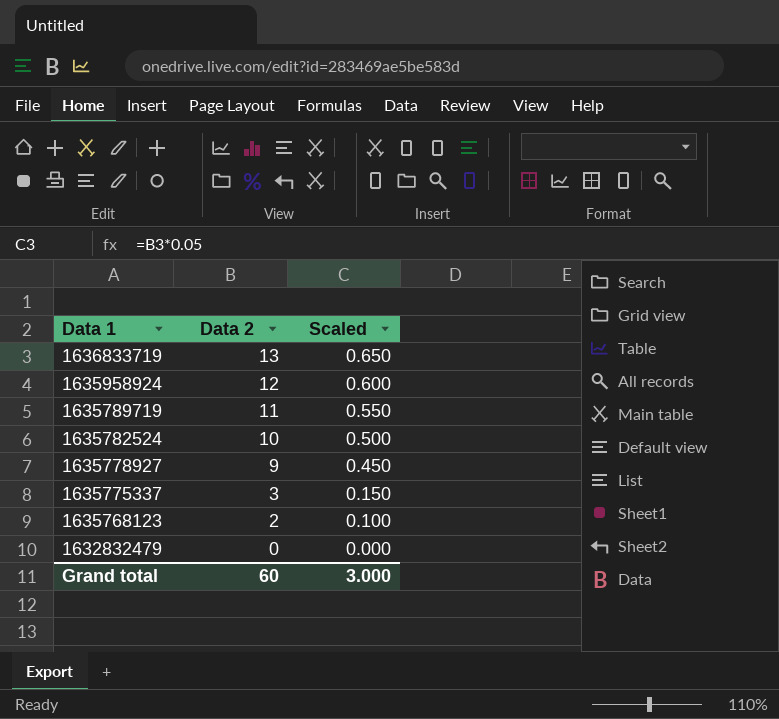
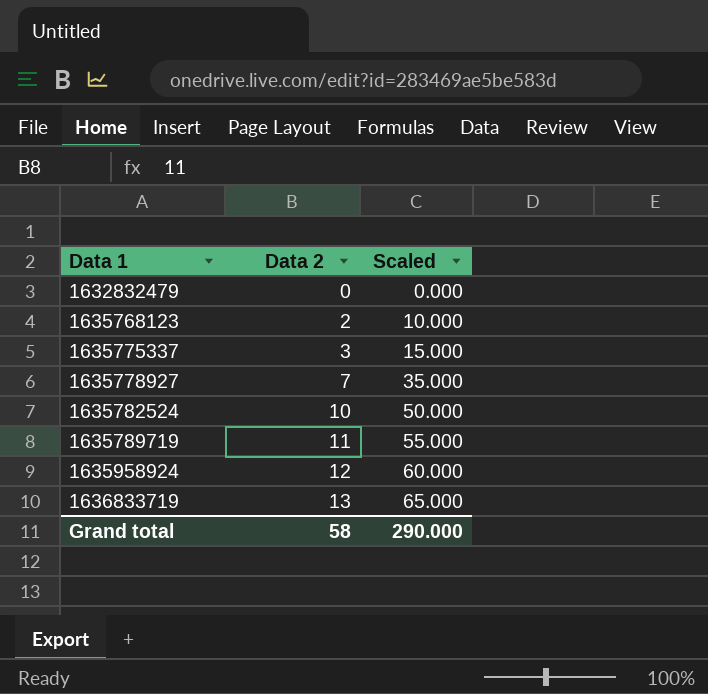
row order: Data 1 descending -> Data 1 ascending
column Scaled | formula: [Data 2] * 0.05 -> [Data 2] * 5
1635778927 | Data 2: 9 -> 7
Grand total | Data 2: 60 -> 58
Grand total | Scaled: 3.000 -> 290.000

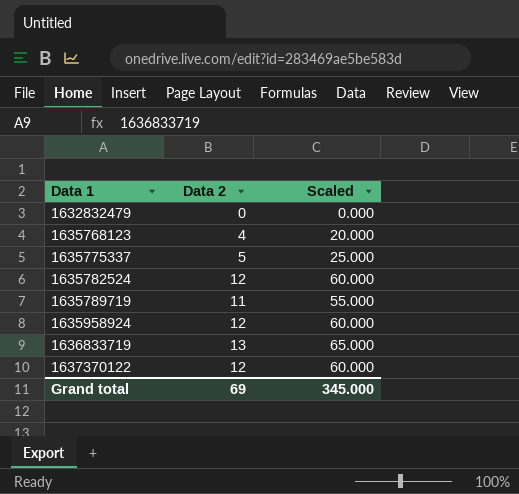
row 1635778927: 7 | 35.000 -> none
1635768123 | Data 2: 2 -> 4
1635768123 | Scaled: 10.000 -> 20.000
1635775337 | Data 2: 3 -> 5
1635775337 | Scaled: 15.000 -> 25.000
1635782524 | Data 2: 10 -> 12
1635782524 | Scaled: 50.000 -> 60.000
row 1637370122: none -> 12 | 60.000
Grand total | Data 2: 58 -> 69
Grand total | Scaled: 290.000 -> 345.000

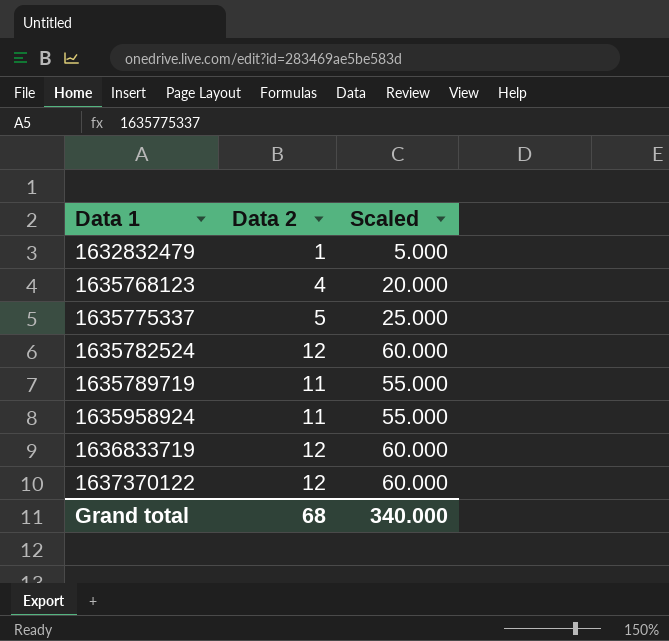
1632832479 | Data 2: 0 -> 1
1632832479 | Scaled: 0.000 -> 5.000
1635958924 | Data 2: 12 -> 11
1635958924 | Scaled: 60.000 -> 55.000
1636833719 | Data 2: 13 -> 12
1636833719 | Scaled: 65.000 -> 60.000
Grand total | Data 2: 69 -> 68
Grand total | Scaled: 345.000 -> 340.000

